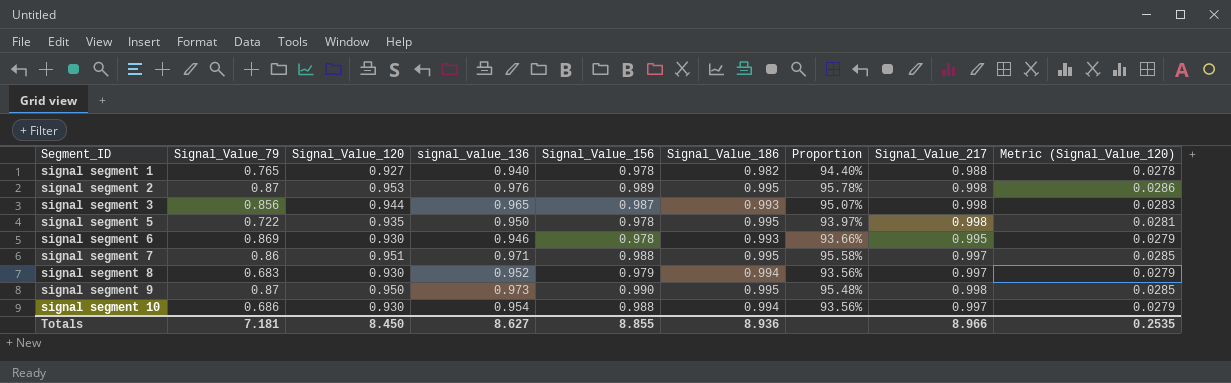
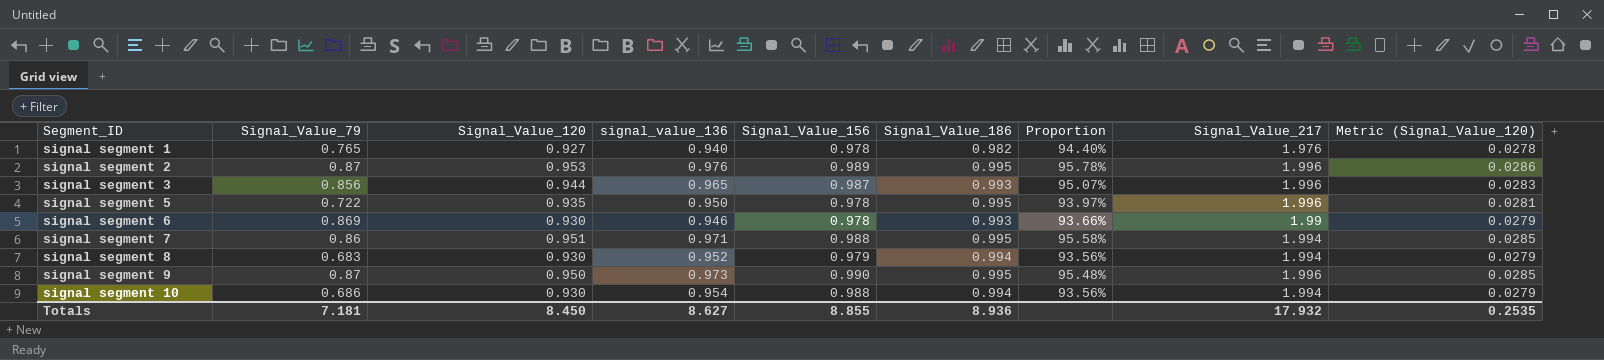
signal segment 1 | Signal_Value_217: 0.988 -> 1.976
signal segment 2 | Signal_Value_217: 0.998 -> 1.996
signal segment 3 | Signal_Value_217: 0.998 -> 1.996
signal segment 5 | Signal_Value_217: 0.998 -> 1.996
signal segment 6 | Signal_Value_217: 0.995 -> 1.99
signal segment 7 | Signal_Value_217: 0.997 -> 1.994
signal segment 8 | Signal_Value_217: 0.997 -> 1.994
signal segment 9 | Signal_Value_217: 0.998 -> 1.996
signal segment 10 | Signal_Value_217: 0.997 -> 1.994
Totals | Signal_Value_217: 8.966 -> 17.932

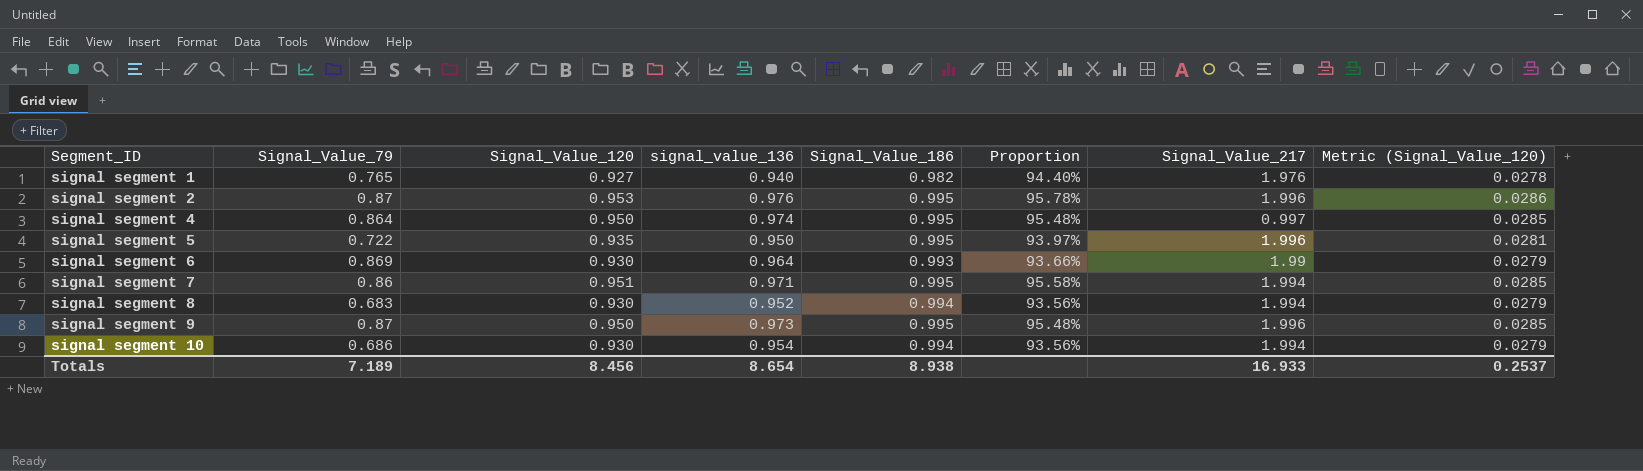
column Signal_Value_156 | position: 5 -> none
row signal segment 3: 0.856 | 0.944 | 0.965 | 0.987 | 0.993 | 95.07% | 1.996 | 0.0283 -> none
row signal segment 4: none -> 0.864 | 0.950 | 0.974 | 0.995 | 95.48% | 0.997 | 0.0285
signal segment 6 | signal_value_136: 0.946 -> 0.964
Totals | Signal_Value_79: 7.181 -> 7.189
Totals | Signal_Value_120: 8.450 -> 8.456
Totals | signal_value_136: 8.627 -> 8.654
Totals | Signal_Value_186: 8.936 -> 8.938
Totals | Signal_Value_217: 17.932 -> 16.933
Totals | Metric (Signal_Value_120): 0.2535 -> 0.2537

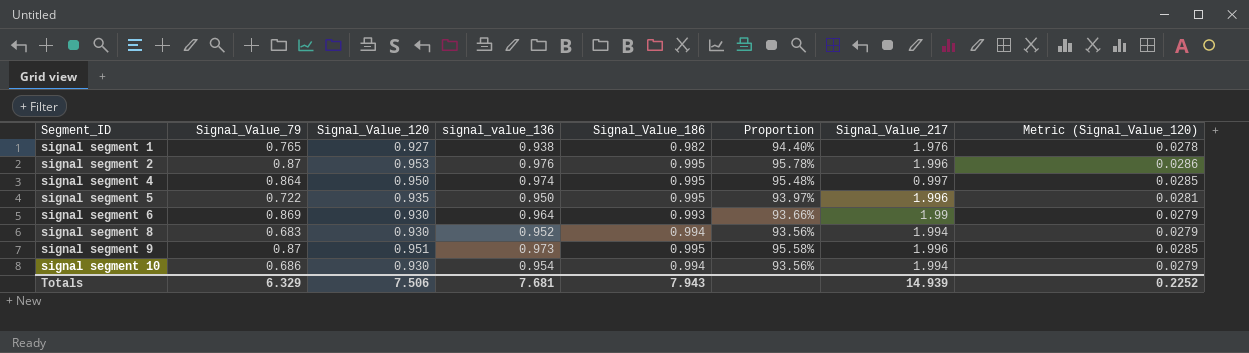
row signal segment 7: 0.86 | 0.951 | 0.971 | 0.995 | 95.58% | 1.994 | 0.0285 -> none
signal segment 1 | signal_value_136: 0.940 -> 0.938
signal segment 9 | Signal_Value_120: 0.950 -> 0.951
signal segment 9 | Proportion: 95.48% -> 95.58%
Totals | Signal_Value_79: 7.189 -> 6.329
Totals | Signal_Value_120: 8.456 -> 7.506
Totals | signal_value_136: 8.654 -> 7.681
Totals | Signal_Value_186: 8.938 -> 7.943
Totals | Signal_Value_217: 16.933 -> 14.939
Totals | Metric (Signal_Value_120): 0.2537 -> 0.2252

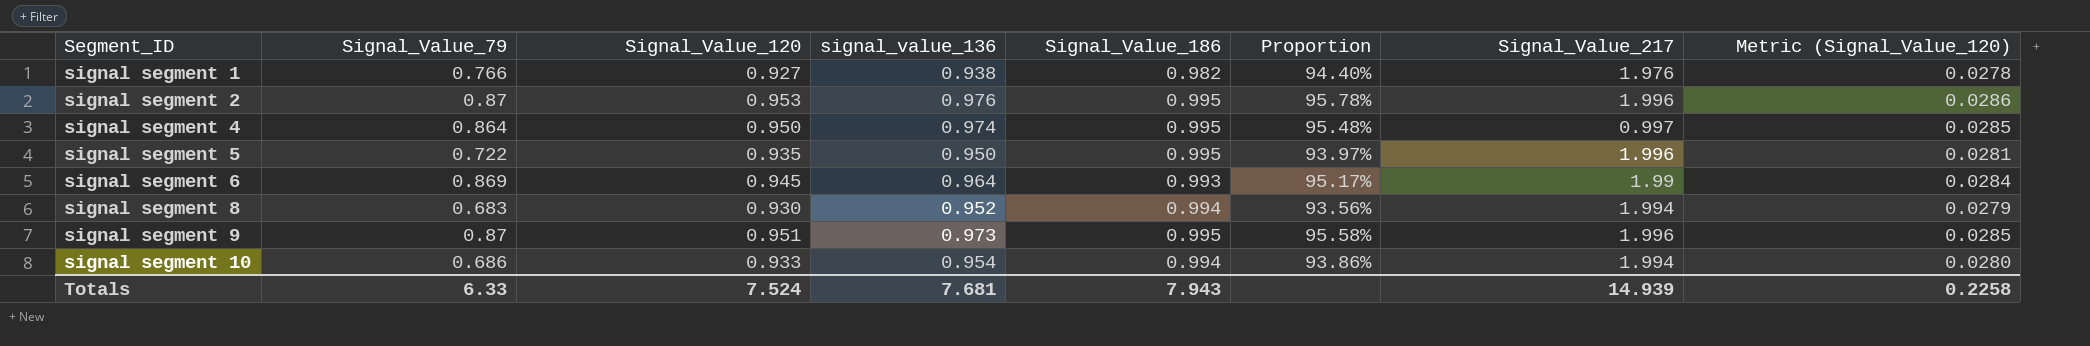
signal segment 1 | Signal_Value_79: 0.765 -> 0.766
signal segment 6 | Signal_Value_120: 0.930 -> 0.945
signal segment 6 | Proportion: 93.66% -> 95.17%
signal segment 6 | Metric (Signal_Value_120): 0.0279 -> 0.0284
signal segment 10 | Signal_Value_120: 0.930 -> 0.933
signal segment 10 | Proportion: 93.56% -> 93.86%
signal segment 10 | Metric (Signal_Value_120): 0.0279 -> 0.0280
Totals | Signal_Value_79: 6.329 -> 6.33
Totals | Signal_Value_120: 7.506 -> 7.524
Totals | Metric (Signal_Value_120): 0.2252 -> 0.2258

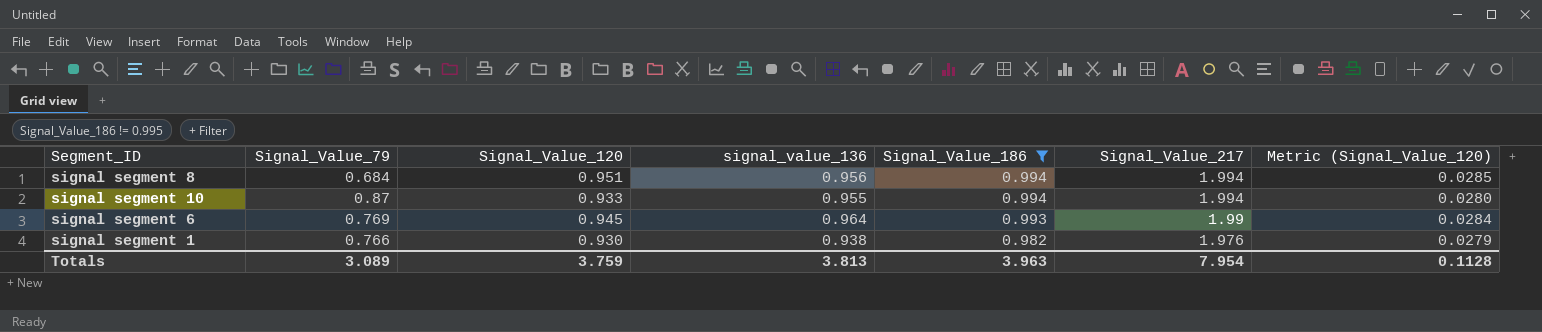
filter: none -> Signal_Value_186 != 0.995
row order: Segment_ID ascending -> Signal_Value_186 descending
column Proportion | formula: [Signal_Value_120] / [Signal_Value_186] -> none
signal segment 8 | Signal_Value_79: 0.683 -> 0.684
signal segment 8 | Signal_Value_120: 0.930 -> 0.951
signal segment 8 | signal_value_136: 0.952 -> 0.956
signal segment 8 | Metric (Signal_Value_120): 0.0279 -> 0.0285
signal segment 10 | Signal_Value_79: 0.686 -> 0.87
signal segment 10 | signal_value_136: 0.954 -> 0.955
signal segment 6 | Signal_Value_79: 0.869 -> 0.769
signal segment 1 | Signal_Value_120: 0.927 -> 0.930
signal segment 1 | Metric (Signal_Value_120): 0.0278 -> 0.0279
Totals | Signal_Value_79: 6.33 -> 3.089
Totals | Signal_Value_120: 7.524 -> 3.759
Totals | signal_value_136: 7.681 -> 3.813
Totals | Signal_Value_186: 7.943 -> 3.963
Totals | Signal_Value_217: 14.939 -> 7.954
Totals | Metric (Signal_Value_120): 0.2258 -> 0.1128

